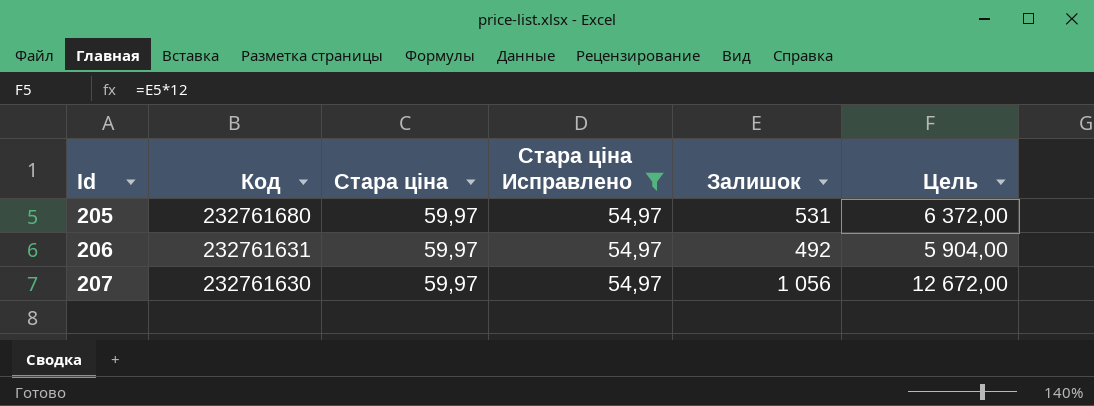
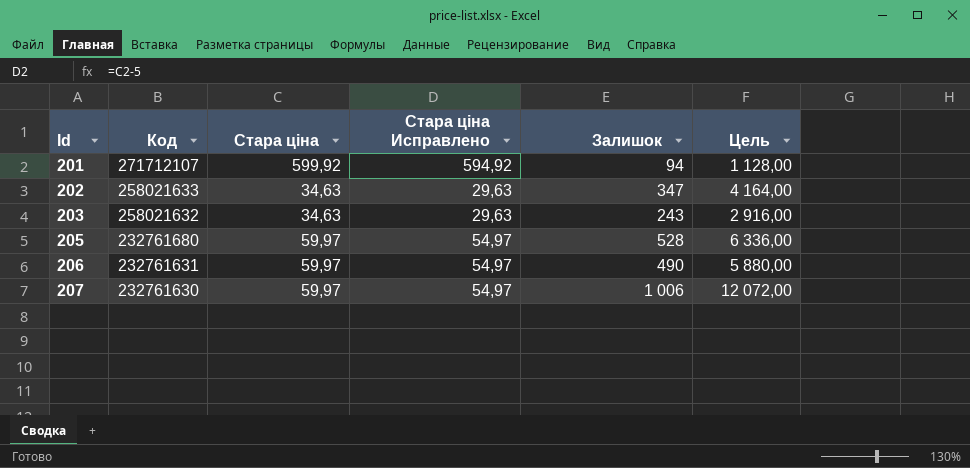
filter: Стара ціна Исправлено = 54,97 -> none
205 | Залишок: 531 -> 528
205 | Цель: 6 372,00 -> 6 336,00
206 | Залишок: 492 -> 490
206 | Цель: 5 904,00 -> 5 880,00
207 | Залишок: 1 056 -> 1 006
207 | Цель: 12 672,00 -> 12 072,00

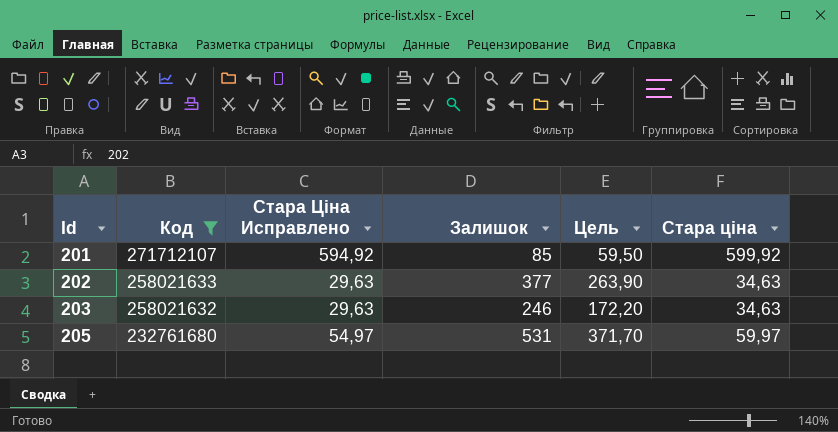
filter: none -> Код >= 232761680
column name: Стара ціна Исправлено -> Стара Ціна Исправлено
column Цель | formula: [Залишок] * 12 -> [Залишок] * 0,7
column Стара ціна | position: 3 -> 6
201 | Залишок: 94 -> 85
202 | Залишок: 347 -> 377
203 | Залишок: 243 -> 246
205 | Залишок: 528 -> 531

